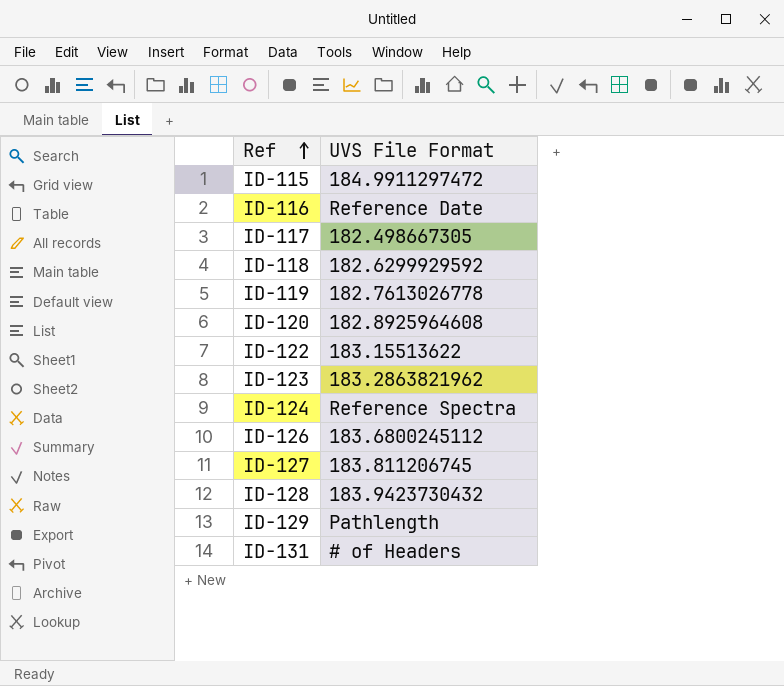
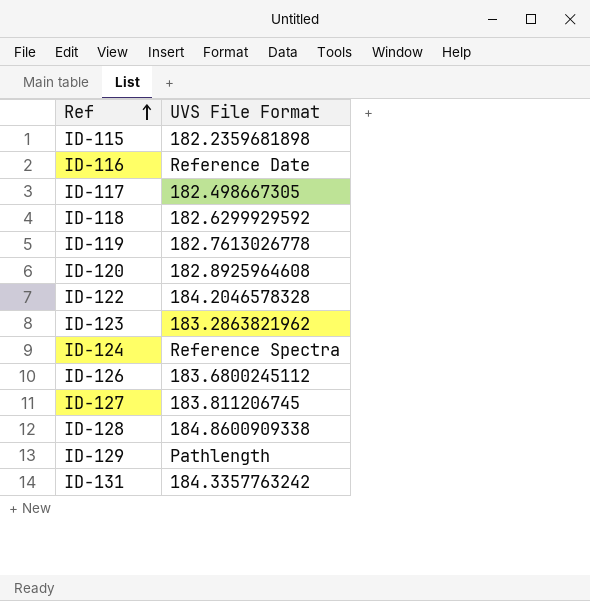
ID-115 | UVS File Format: 184.9911297472 -> 182.2359681898
ID-122 | UVS File Format: 183.15513622 -> 184.2046578328
ID-128 | UVS File Format: 183.9423730432 -> 184.8600909338
ID-131 | UVS File Format: # of Headers -> 184.3357763242

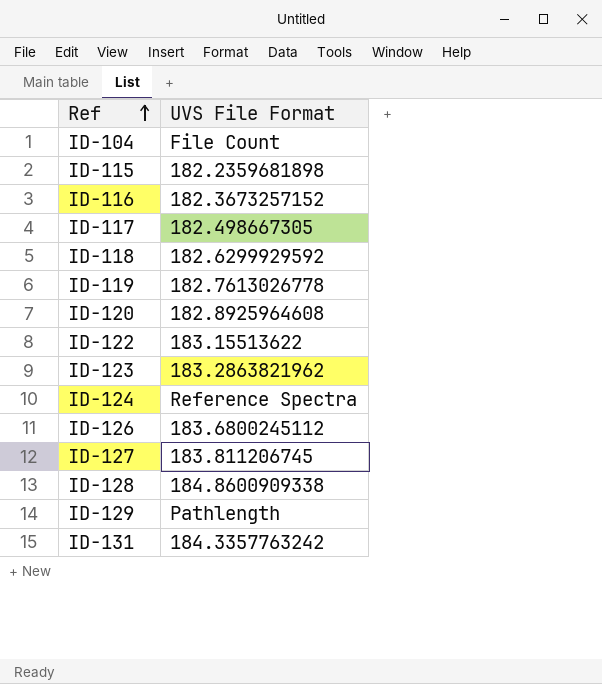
row ID-104: none -> File Count
ID-116 | UVS File Format: Reference Date -> 182.3673257152
ID-122 | UVS File Format: 184.2046578328 -> 183.15513622

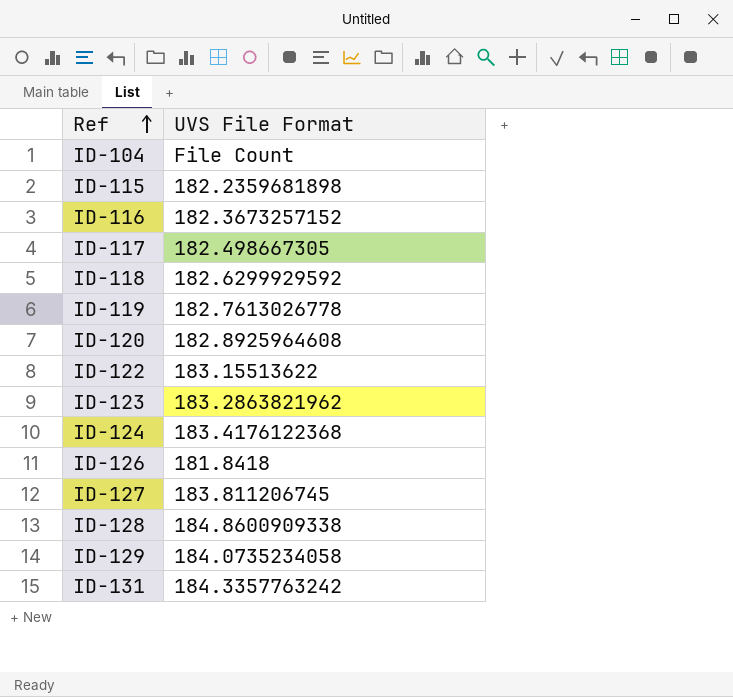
ID-124 | UVS File Format: Reference Spectra -> 183.4176122368
ID-126 | UVS File Format: 183.6800245112 -> 181.8418
ID-129 | UVS File Format: Pathlength -> 184.0735234058

